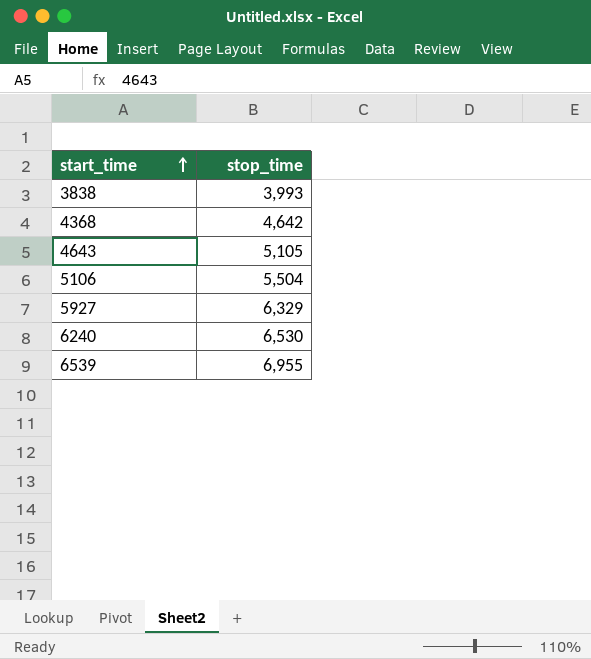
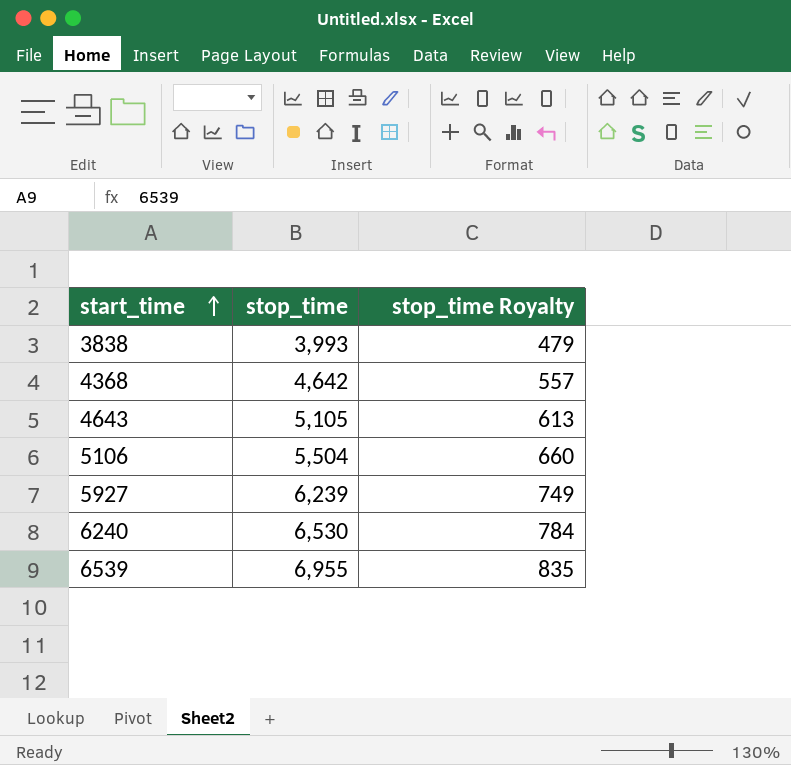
column stop_time Royalty | formula: none -> [stop_time] * 0.12
5927 | stop_time: 6,329 -> 6,239

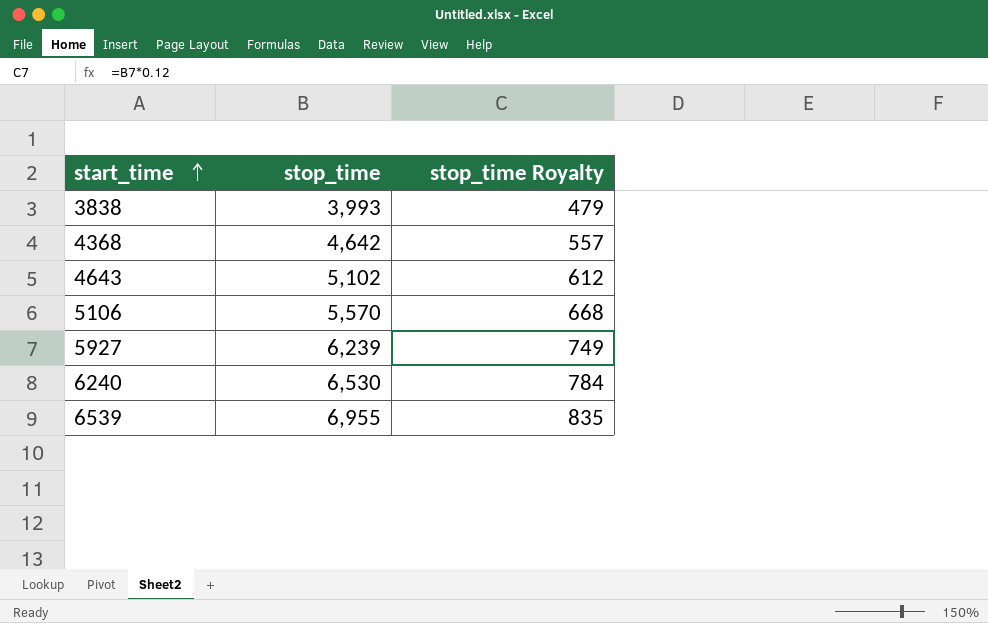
4643 | stop_time: 5,105 -> 5,102
4643 | stop_time Royalty: 613 -> 612
5106 | stop_time: 5,504 -> 5,570
5106 | stop_time Royalty: 660 -> 668

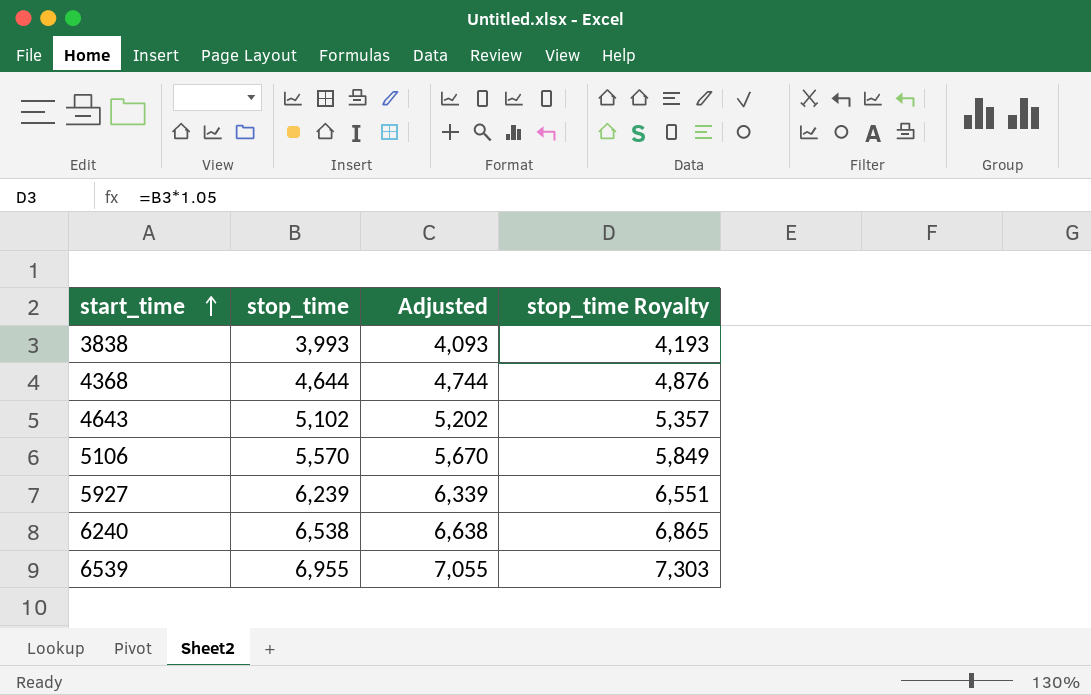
column Adjusted | formula: none -> [stop_time] + 100
column stop_time Royalty | formula: [stop_time] * 0.12 -> [stop_time] * 1.05
4368 | stop_time: 4,642 -> 4,644
6240 | stop_time: 6,530 -> 6,538

